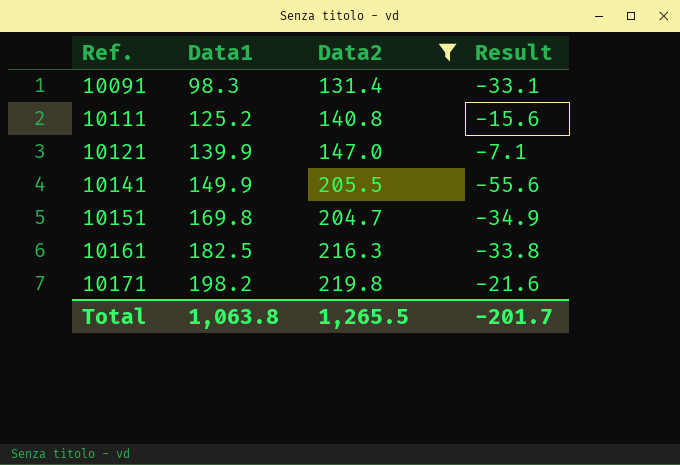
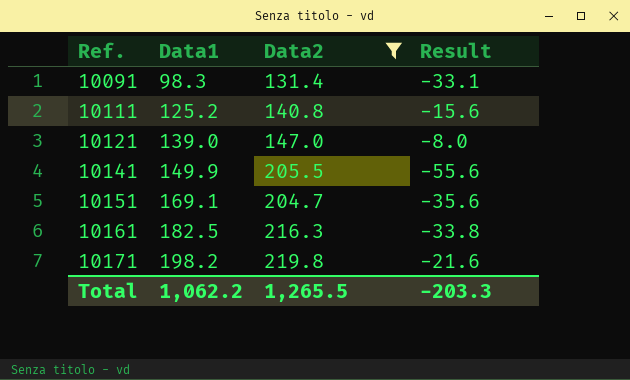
10121 | Data1: 139.9 -> 139.0
10121 | Result: -7.1 -> -8.0
10151 | Data1: 169.8 -> 169.1
10151 | Result: -34.9 -> -35.6
Total | Data1: 1,063.8 -> 1,062.2
Total | Result: -201.7 -> -203.3

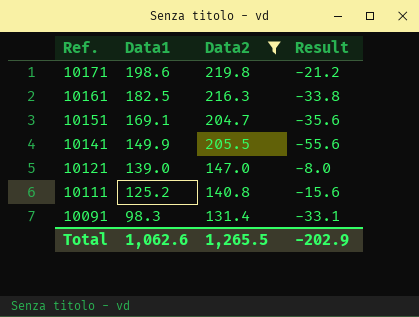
row order: Ref. ascending -> Ref. descending
10171 | Data1: 198.2 -> 198.6
10171 | Result: -21.6 -> -21.2
Total | Data1: 1,062.2 -> 1,062.6
Total | Result: -203.3 -> -202.9

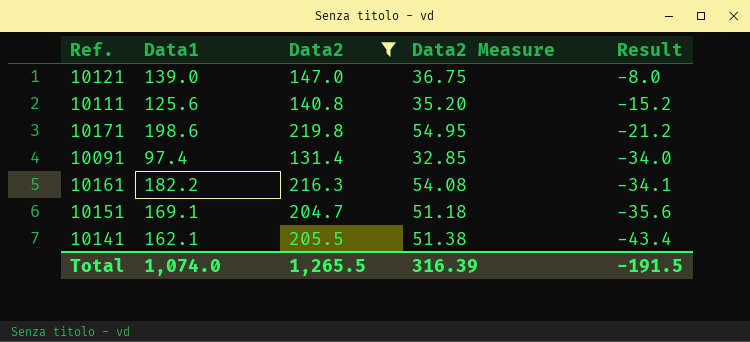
row order: Ref. descending -> Result descending
column Data2 Measure | formula: none -> [Data2] * 0.25
10111 | Data1: 125.2 -> 125.6
10111 | Result: -15.6 -> -15.2
10091 | Data1: 98.3 -> 97.4
10091 | Result: -33.1 -> -34.0
10161 | Data1: 182.5 -> 182.2
10161 | Result: -33.8 -> -34.1
10141 | Data1: 149.9 -> 162.1
10141 | Result: -55.6 -> -43.4
Total | Data1: 1,062.6 -> 1,074.0
Total | Result: -202.9 -> -191.5

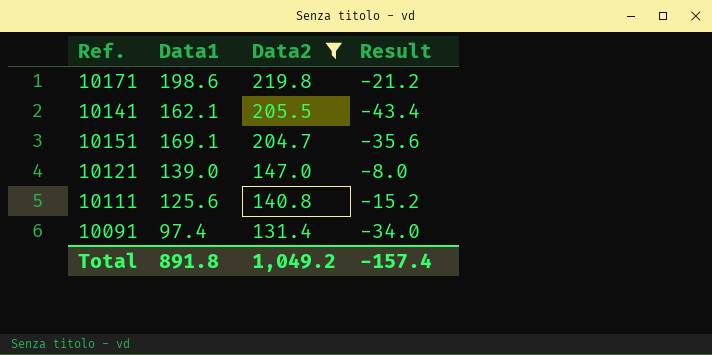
row order: Result descending -> Data2 descending
column Data2 Measure | formula: [Data2] * 0.25 -> none
row 10161: 182.2 | 216.3 | 54.08 | -34.1 -> none
Total | Data1: 1,074.0 -> 891.8
Total | Data2: 1,265.5 -> 1,049.2
Total | Result: -191.5 -> -157.4

